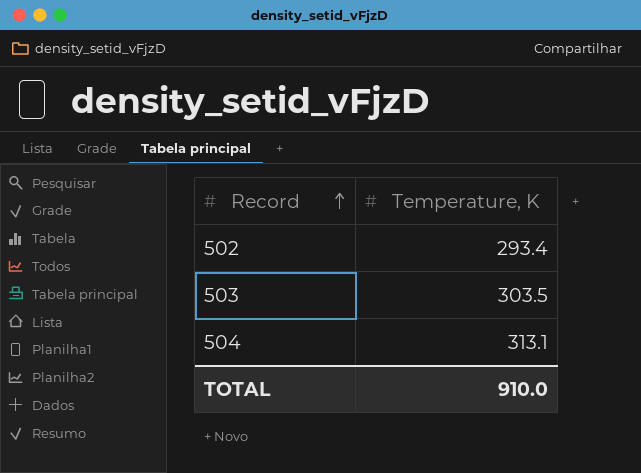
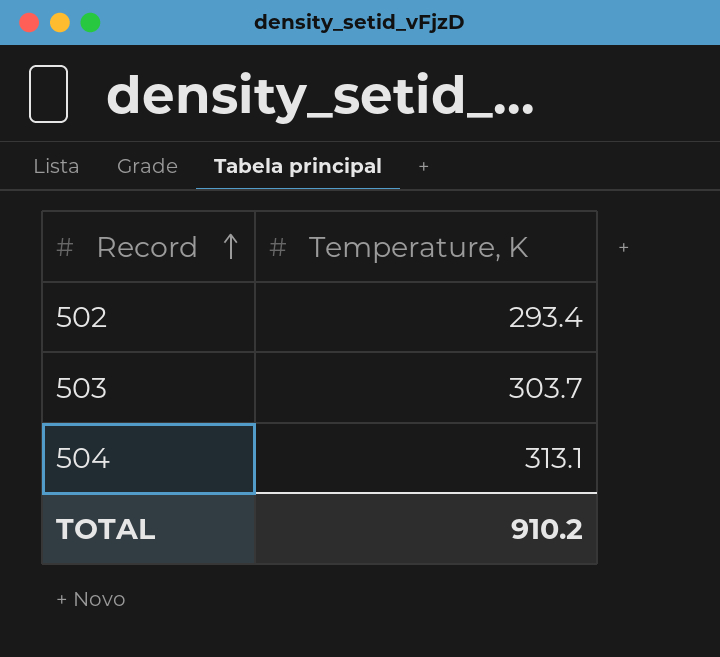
503 | Temperature, K: 303.5 -> 303.7
TOTAL | Temperature, K: 910.0 -> 910.2

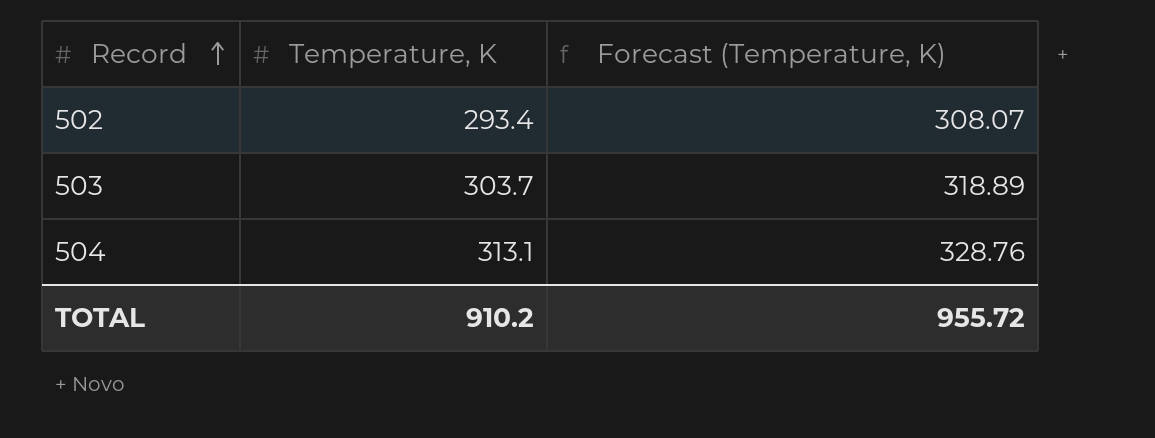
column Forecast (Temperature, K) | formula: none -> [Temperature, K] * 1.05

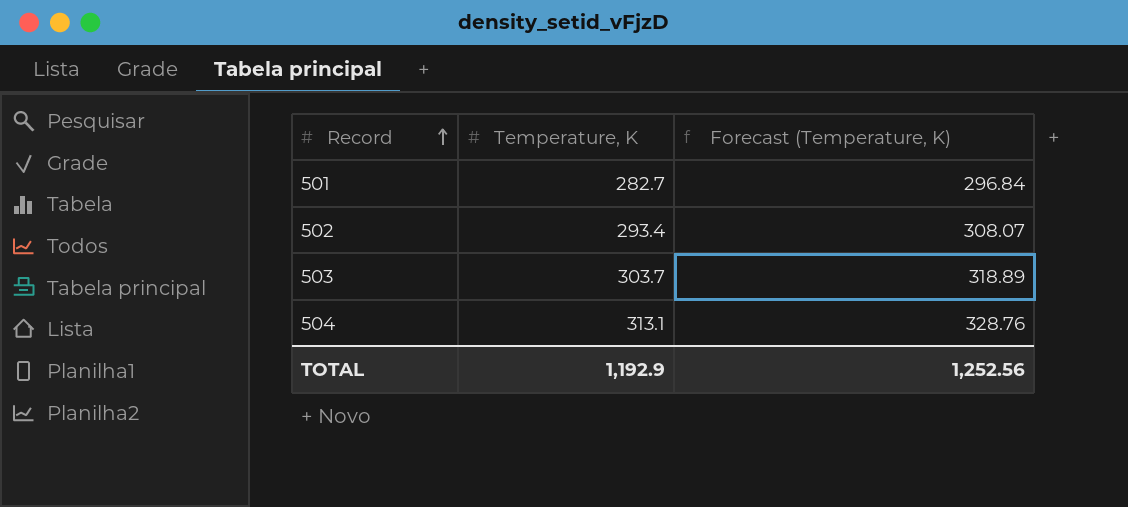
row 501: none -> 282.7 | 296.84
TOTAL | Temperature, K: 910.2 -> 1,192.9
TOTAL | Forecast (Temperature, K): 955.72 -> 1,252.56

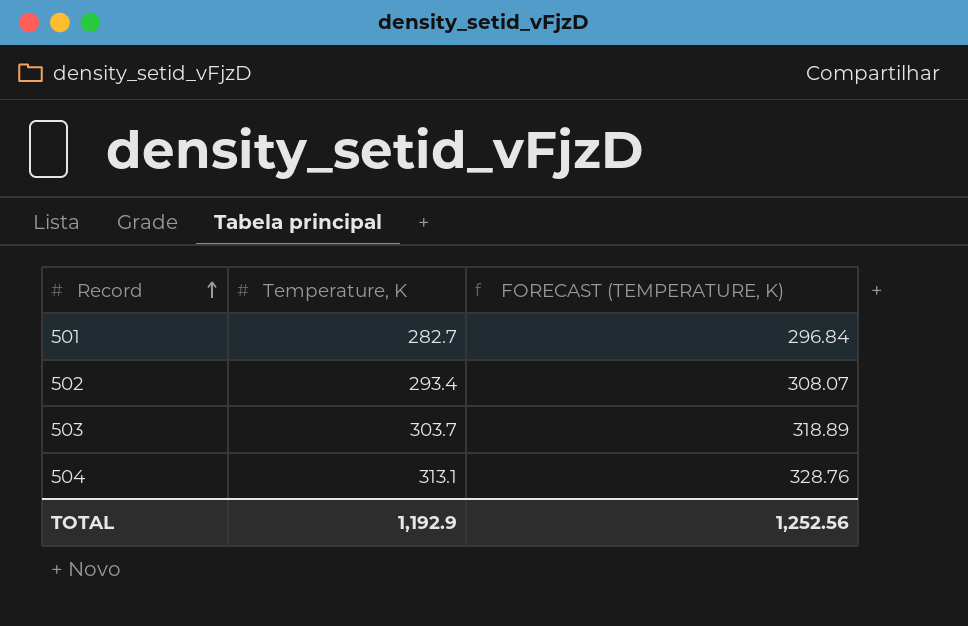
column name: Forecast (Temperature, K) -> FORECAST (TEMPERATURE, K)

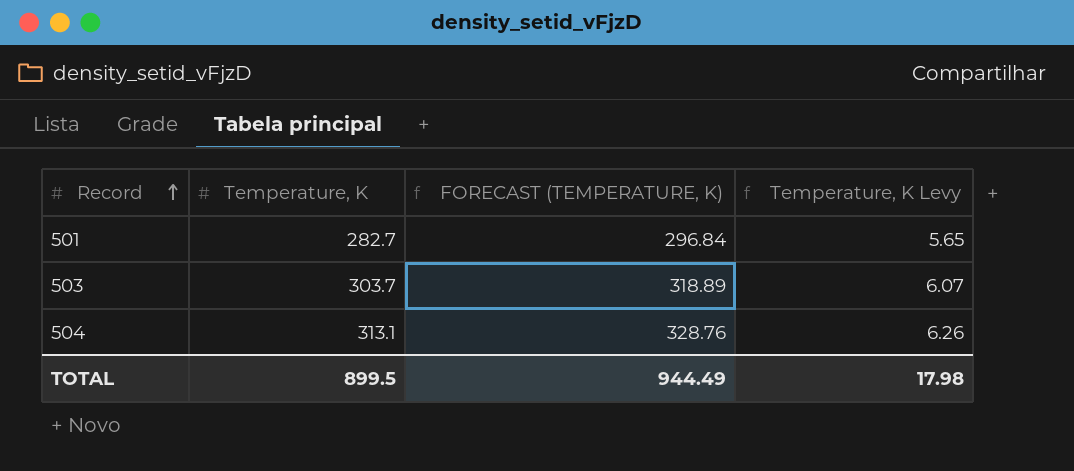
column Temperature, K Levy | formula: none -> [Temperature, K] * 0.02
row 502: 293.4 | 308.07 -> none
TOTAL | Temperature, K: 1,192.9 -> 899.5
TOTAL | FORECAST (TEMPERATURE, K): 1,252.56 -> 944.49

